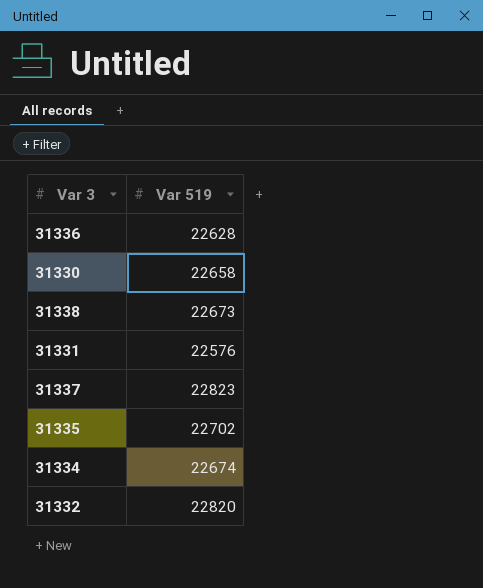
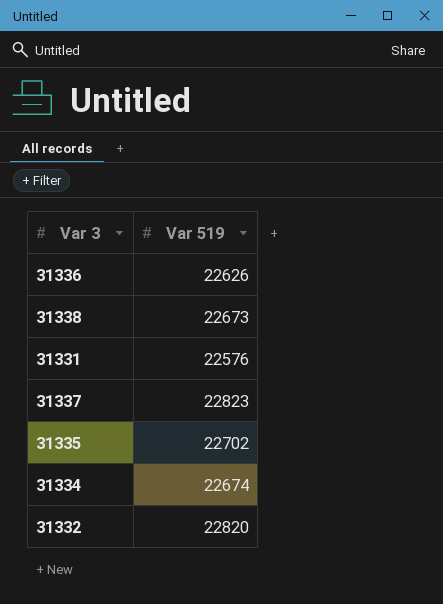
row 31330: 22658 -> none
31336 | Var 519: 22628 -> 22626

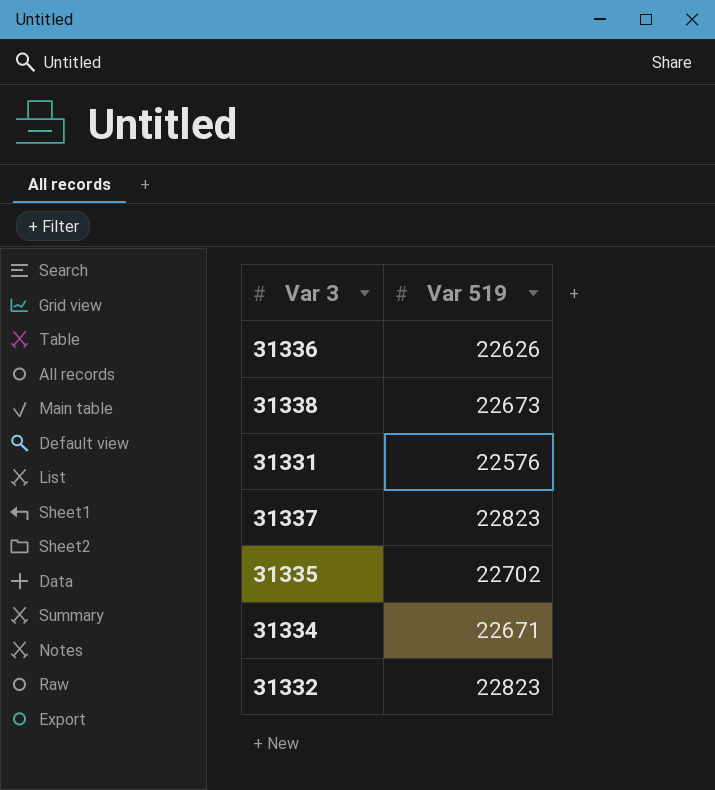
31334 | Var 519: 22674 -> 22671
31332 | Var 519: 22820 -> 22823

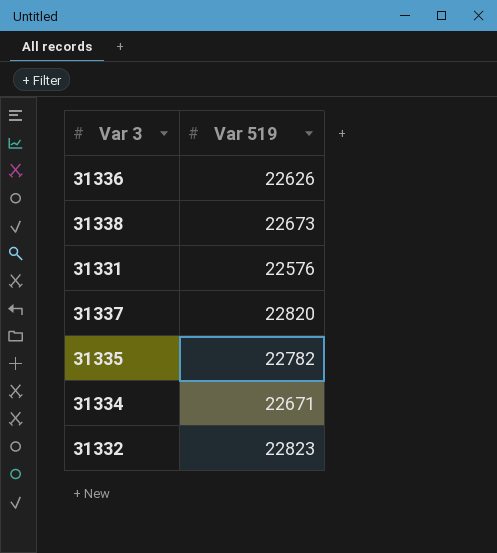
31337 | Var 519: 22823 -> 22820
31335 | Var 519: 22702 -> 22782

